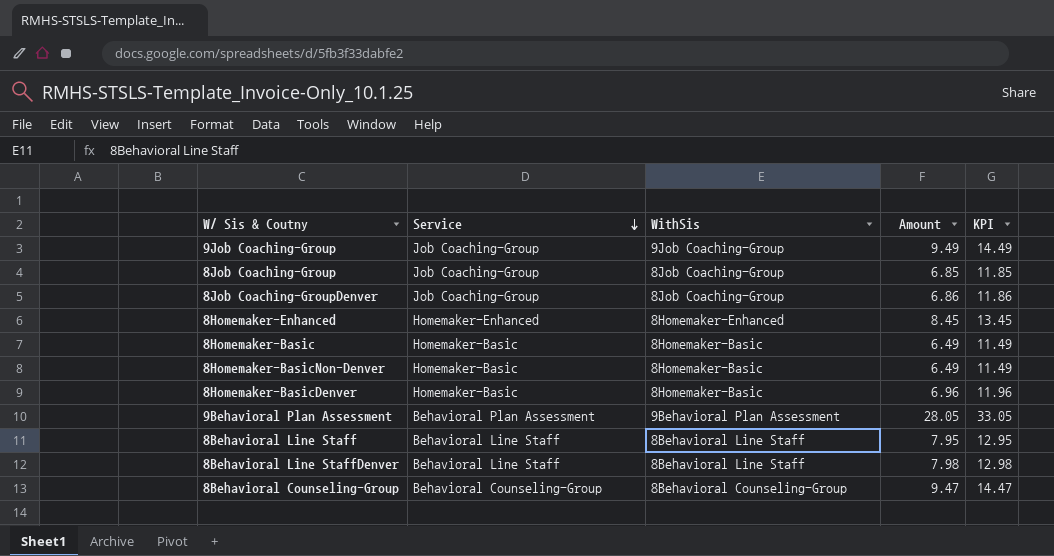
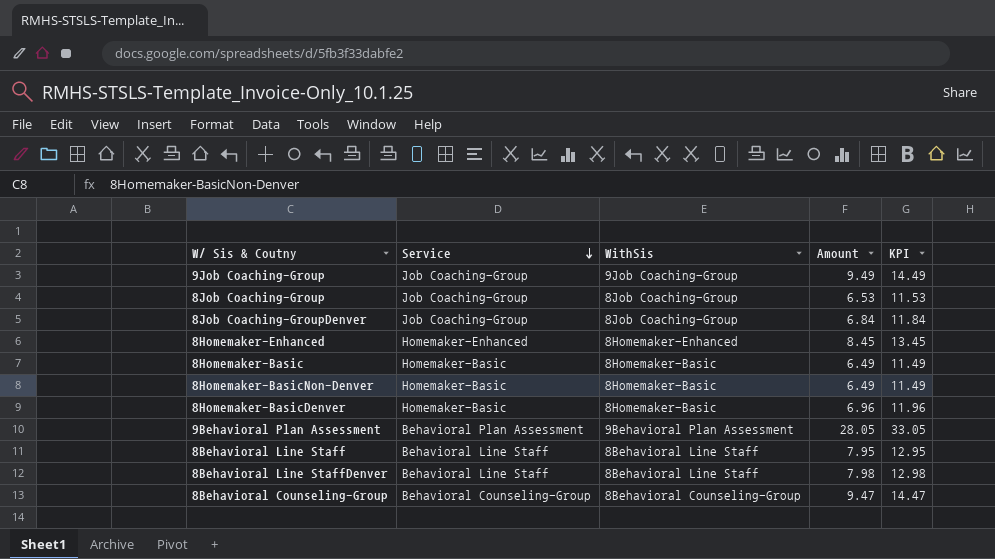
8Job Coaching-Group | Amount: 6.85 -> 6.53
8Job Coaching-Group | KPI: 11.85 -> 11.53
8Job Coaching-GroupDenver | Amount: 6.86 -> 6.84
8Job Coaching-GroupDenver | KPI: 11.86 -> 11.84

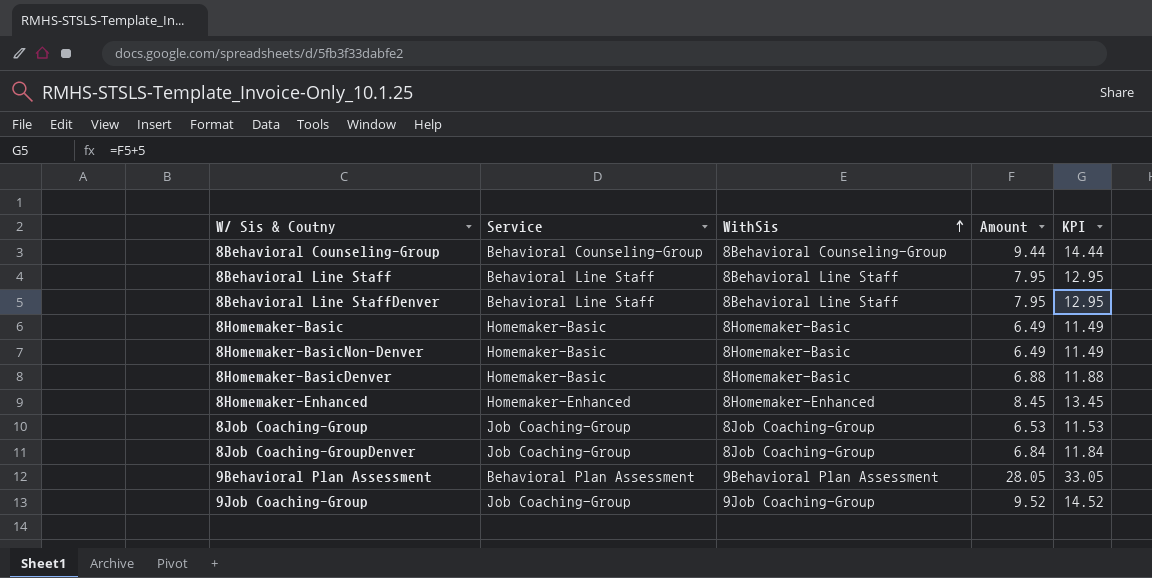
row order: Service descending -> WithSis ascending
8Behavioral Counseling-Group | Amount: 9.47 -> 9.44
8Behavioral Counseling-Group | KPI: 14.47 -> 14.44
8Behavioral Line StaffDenver | Amount: 7.98 -> 7.95
8Behavioral Line StaffDenver | KPI: 12.98 -> 12.95
8Homemaker-BasicDenver | Amount: 6.96 -> 6.88
8Homemaker-BasicDenver | KPI: 11.96 -> 11.88
9Job Coaching-Group | Amount: 9.49 -> 9.52
9Job Coaching-Group | KPI: 14.49 -> 14.52

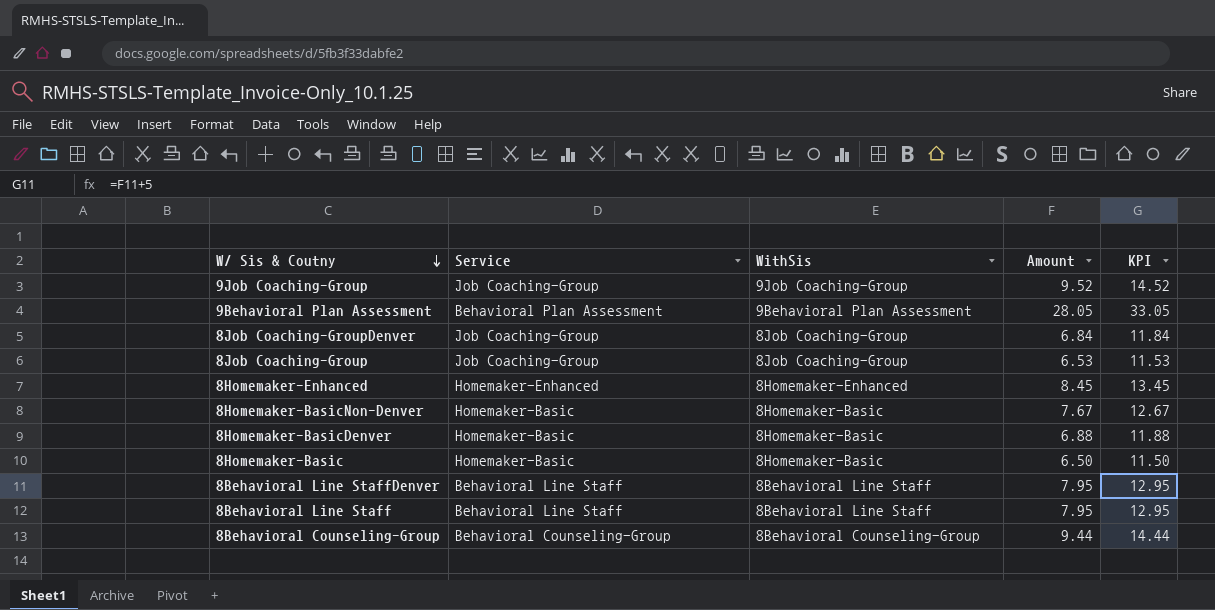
row order: WithSis ascending -> W/ Sis & Coutny descending
8Homemaker-BasicNon-Denver | Amount: 6.49 -> 7.67
8Homemaker-BasicNon-Denver | KPI: 11.49 -> 12.67
8Homemaker-Basic | Amount: 6.49 -> 6.50
8Homemaker-Basic | KPI: 11.49 -> 11.50

